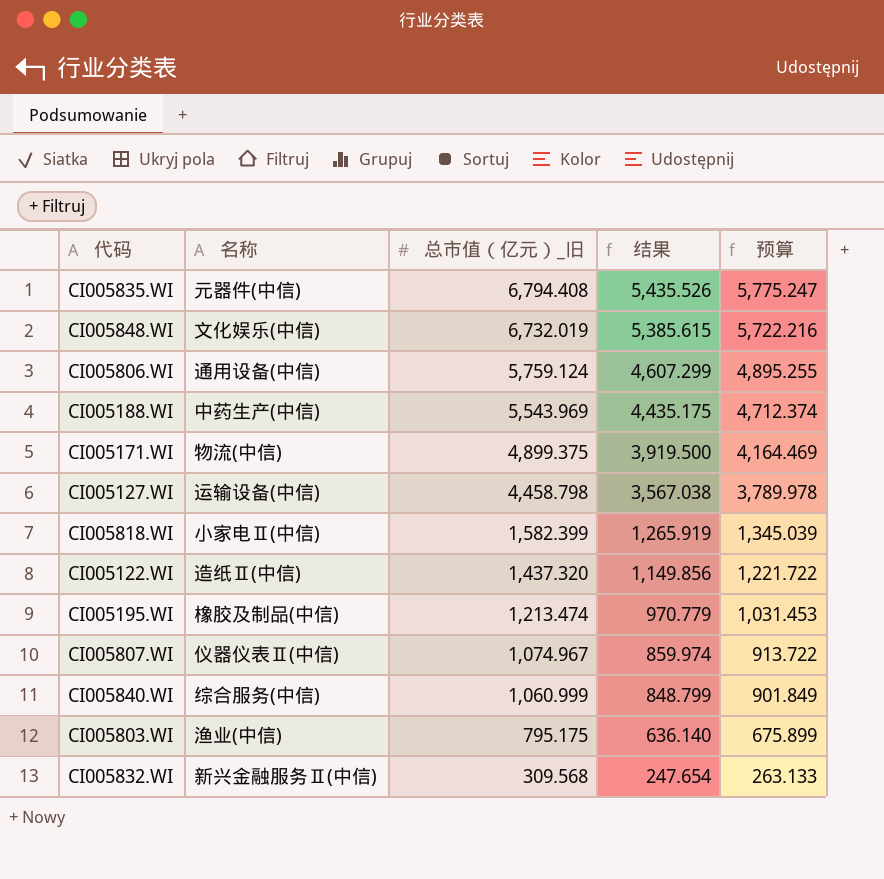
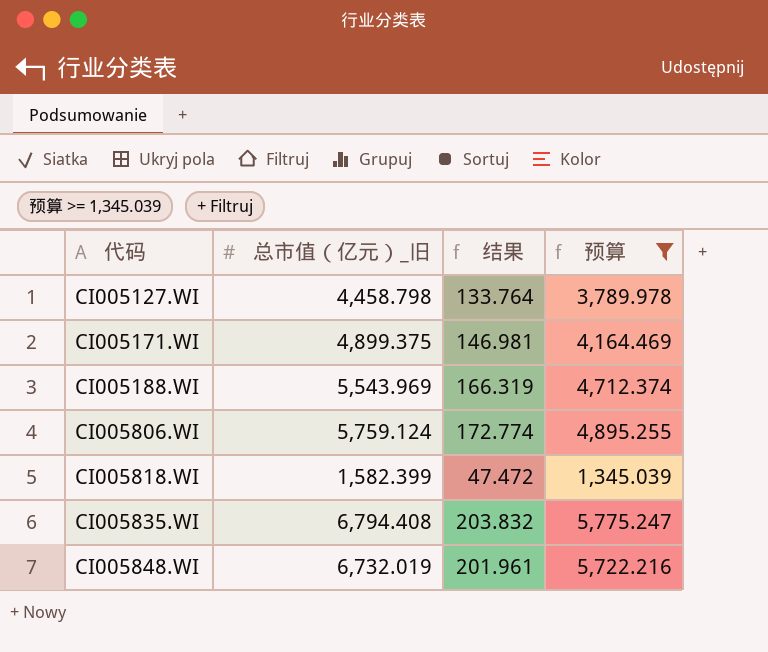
filter: none -> 预算 >= 1,345.039
row order: 总市值（亿元）_旧 descending -> 代码 ascending
column 名称 | position: 2 -> none
column 结果 | formula: [总市值（亿元）_旧] * 0.8 -> [总市值（亿元）_旧] * 0.03

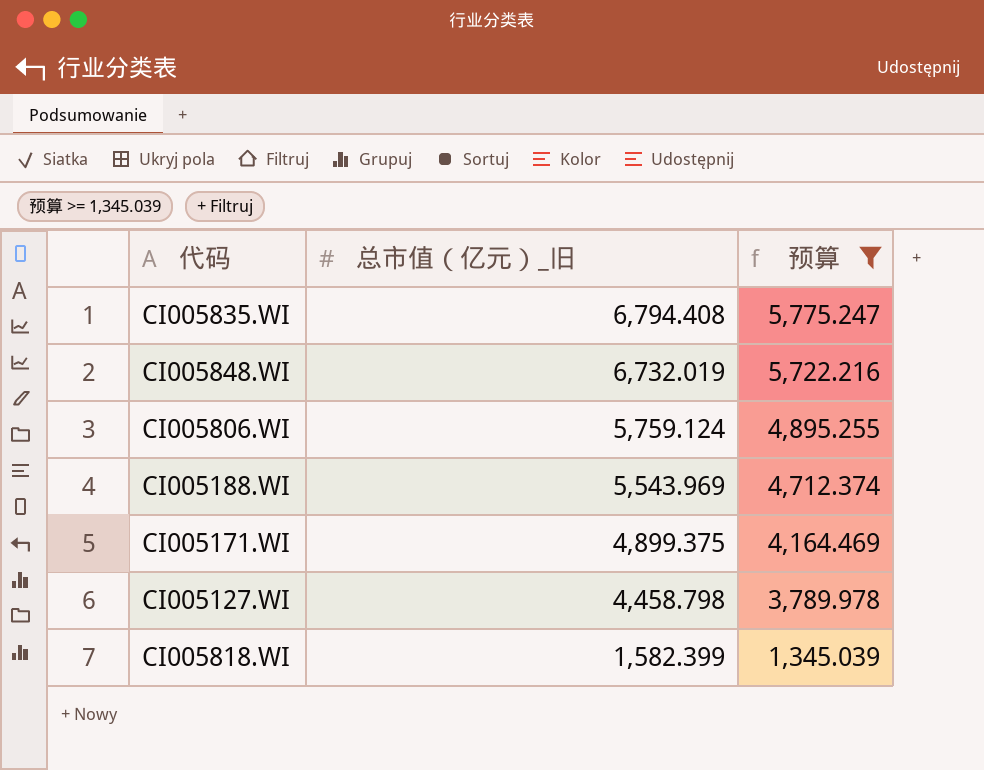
row order: 代码 ascending -> 总市值（亿元）_旧 descending
column 结果 | formula: [总市值（亿元）_旧] * 0.03 -> none

